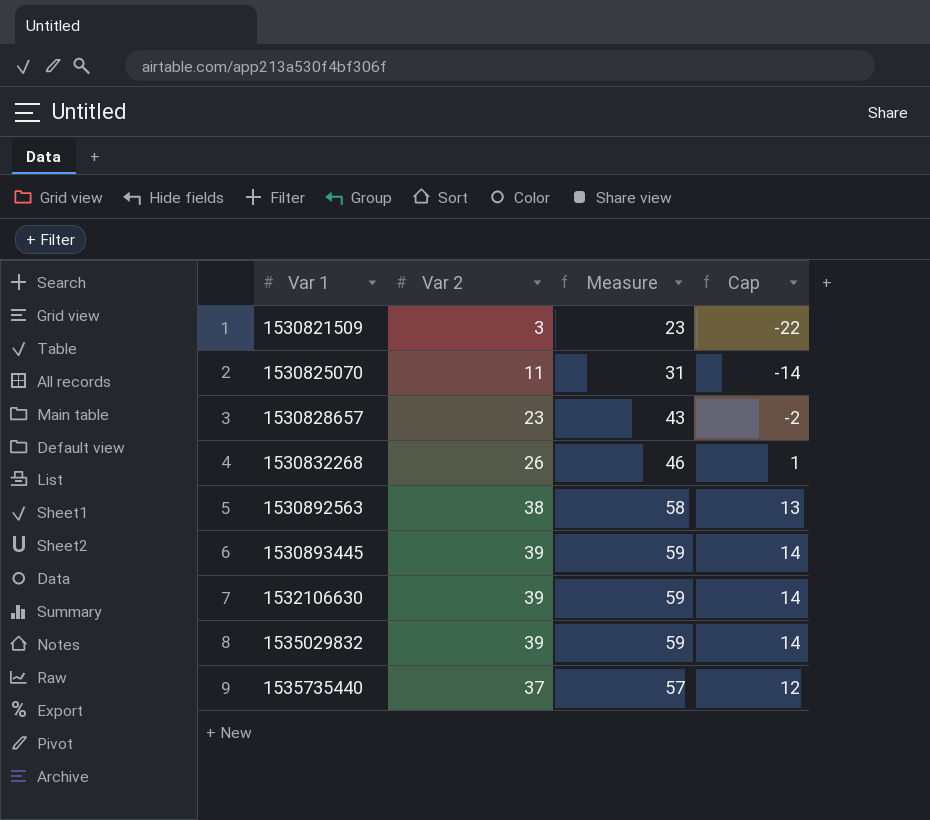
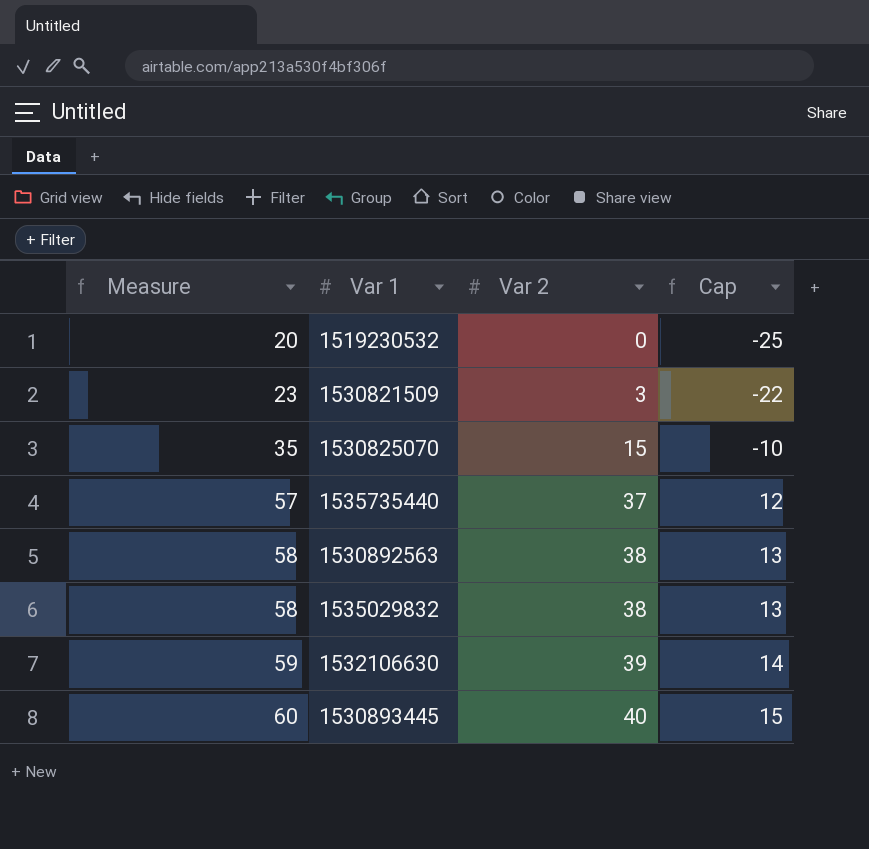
row order: Var 1 ascending -> Measure ascending
column Measure | position: 3 -> 1
row 1530828657: 23 | 43 | -2 -> none
row 1530832268: 26 | 46 | 1 -> none
row 1519230532: none -> 20 | 0 | -25
1530825070 | Measure: 31 -> 35
1530825070 | Var 2: 11 -> 15
1530825070 | Cap: -14 -> -10
1535029832 | Measure: 59 -> 58
1535029832 | Var 2: 39 -> 38
1535029832 | Cap: 14 -> 13
1530893445 | Measure: 59 -> 60
1530893445 | Var 2: 39 -> 40
1530893445 | Cap: 14 -> 15

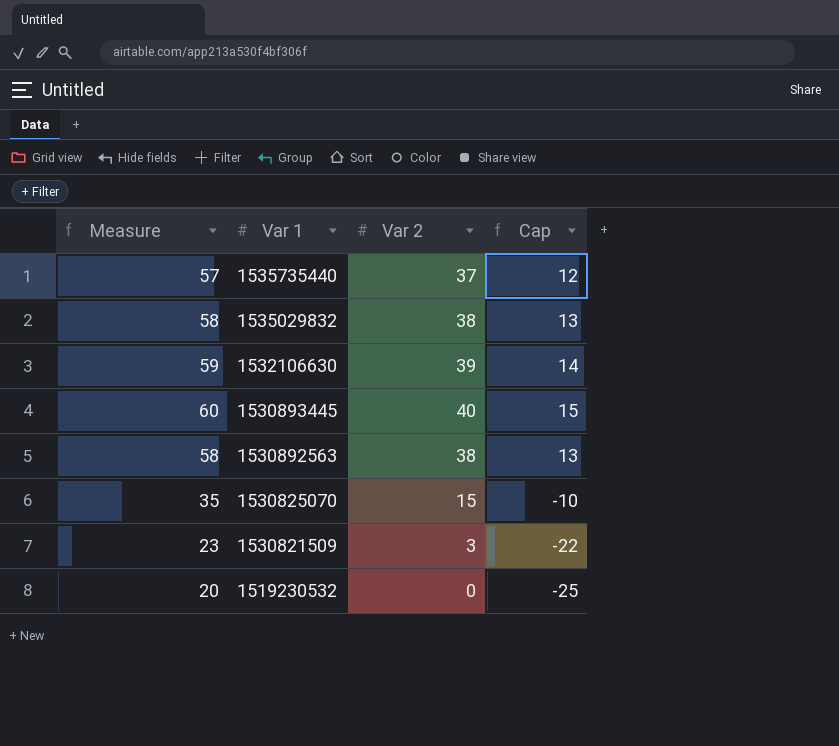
row order: Measure ascending -> Var 1 descending

